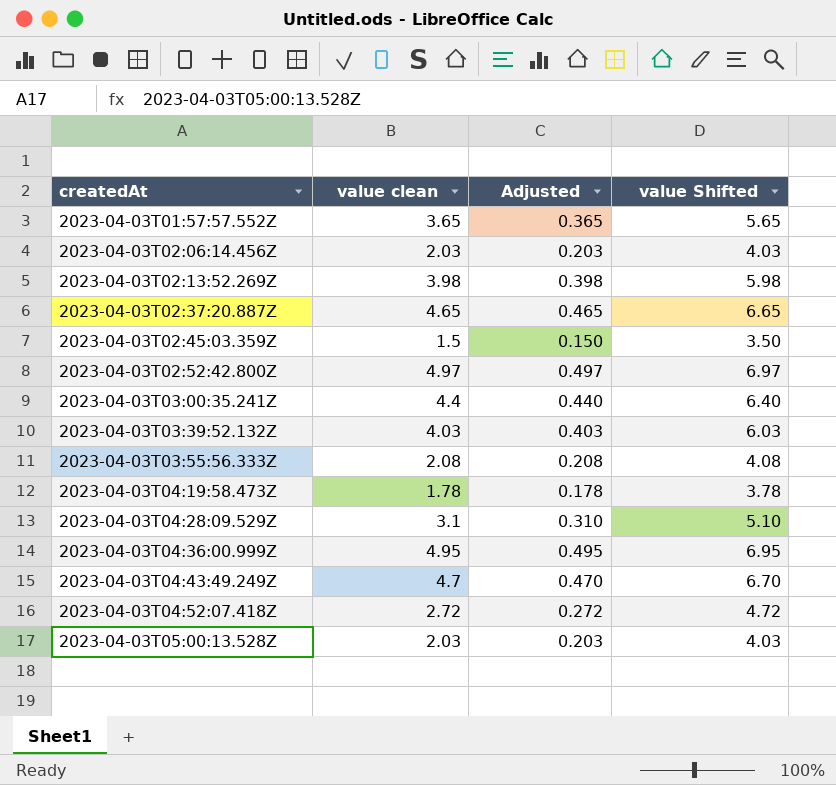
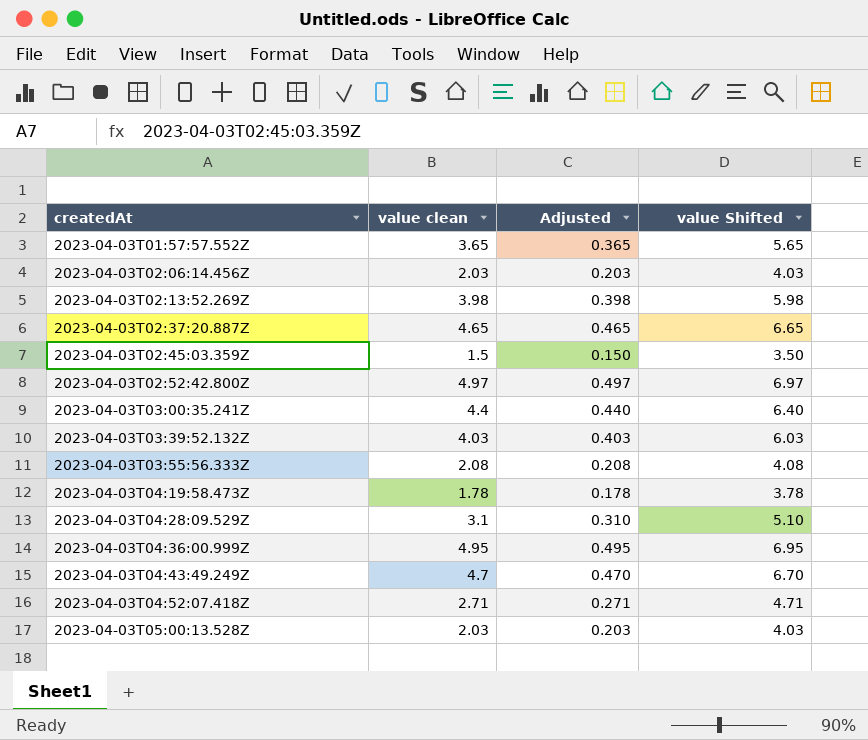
2023-04-03T04:52:07.418Z | value clean: 2.72 -> 2.71
2023-04-03T04:52:07.418Z | Adjusted: 0.272 -> 0.271
2023-04-03T04:52:07.418Z | value Shifted: 4.72 -> 4.71

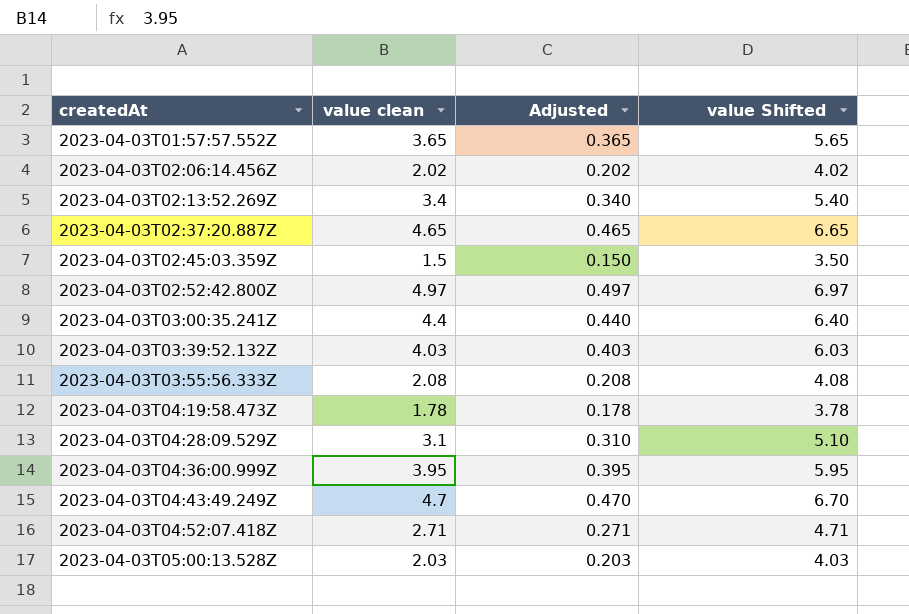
2023-04-03T02:06:14.456Z | value clean: 2.03 -> 2.02
2023-04-03T02:06:14.456Z | Adjusted: 0.203 -> 0.202
2023-04-03T02:06:14.456Z | value Shifted: 4.03 -> 4.02
2023-04-03T02:13:52.269Z | value clean: 3.98 -> 3.4
2023-04-03T02:13:52.269Z | Adjusted: 0.398 -> 0.340
2023-04-03T02:13:52.269Z | value Shifted: 5.98 -> 5.40
2023-04-03T04:36:00.999Z | value clean: 4.95 -> 3.95
2023-04-03T04:36:00.999Z | Adjusted: 0.495 -> 0.395
2023-04-03T04:36:00.999Z | value Shifted: 6.95 -> 5.95

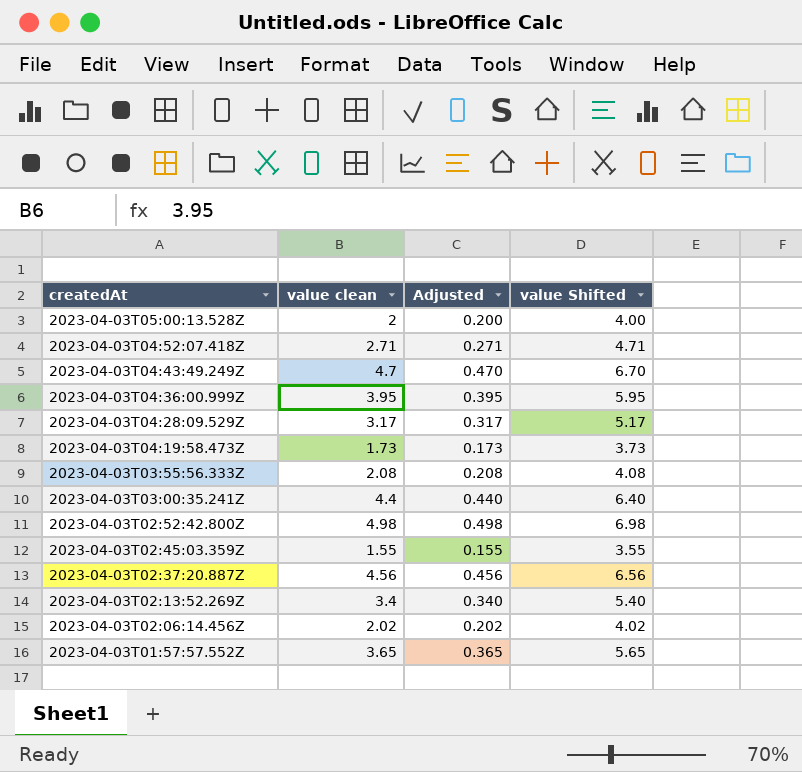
row order: createdAt ascending -> createdAt descending
row 2023-04-03T03:39:52.132Z: 4.03 | 0.403 | 6.03 -> none
2023-04-03T05:00:13.528Z | value clean: 2.03 -> 2
2023-04-03T05:00:13.528Z | Adjusted: 0.203 -> 0.200
2023-04-03T05:00:13.528Z | value Shifted: 4.03 -> 4.00
2023-04-03T04:28:09.529Z | value clean: 3.1 -> 3.17
2023-04-03T04:28:09.529Z | Adjusted: 0.310 -> 0.317
2023-04-03T04:28:09.529Z | value Shifted: 5.10 -> 5.17
2023-04-03T04:19:58.473Z | value clean: 1.78 -> 1.73
2023-04-03T04:19:58.473Z | Adjusted: 0.178 -> 0.173
2023-04-03T04:19:58.473Z | value Shifted: 3.78 -> 3.73
2023-04-03T02:52:42.800Z | value clean: 4.97 -> 4.98
2023-04-03T02:52:42.800Z | Adjusted: 0.497 -> 0.498
2023-04-03T02:52:42.800Z | value Shifted: 6.97 -> 6.98
2023-04-03T02:45:03.359Z | value clean: 1.5 -> 1.55
2023-04-03T02:45:03.359Z | Adjusted: 0.150 -> 0.155
2023-04-03T02:45:03.359Z | value Shifted: 3.50 -> 3.55
2023-04-03T02:37:20.887Z | value clean: 4.65 -> 4.56
2023-04-03T02:37:20.887Z | Adjusted: 0.465 -> 0.456
2023-04-03T02:37:20.887Z | value Shifted: 6.65 -> 6.56

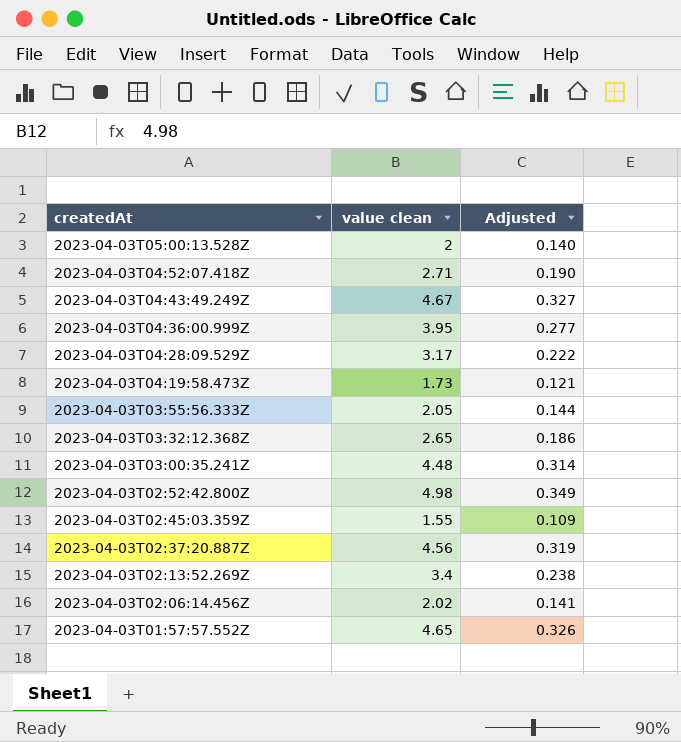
column value Shifted | formula: [value clean] + 2 -> none
column Adjusted | formula: [value clean] * 0.1 -> [value clean] * 0.07
2023-04-03T04:43:49.249Z | value clean: 4.7 -> 4.67
2023-04-03T03:55:56.333Z | value clean: 2.08 -> 2.05
row 2023-04-03T03:32:12.368Z: none -> 2.65 | 0.186
2023-04-03T03:00:35.241Z | value clean: 4.4 -> 4.48
2023-04-03T01:57:57.552Z | value clean: 3.65 -> 4.65

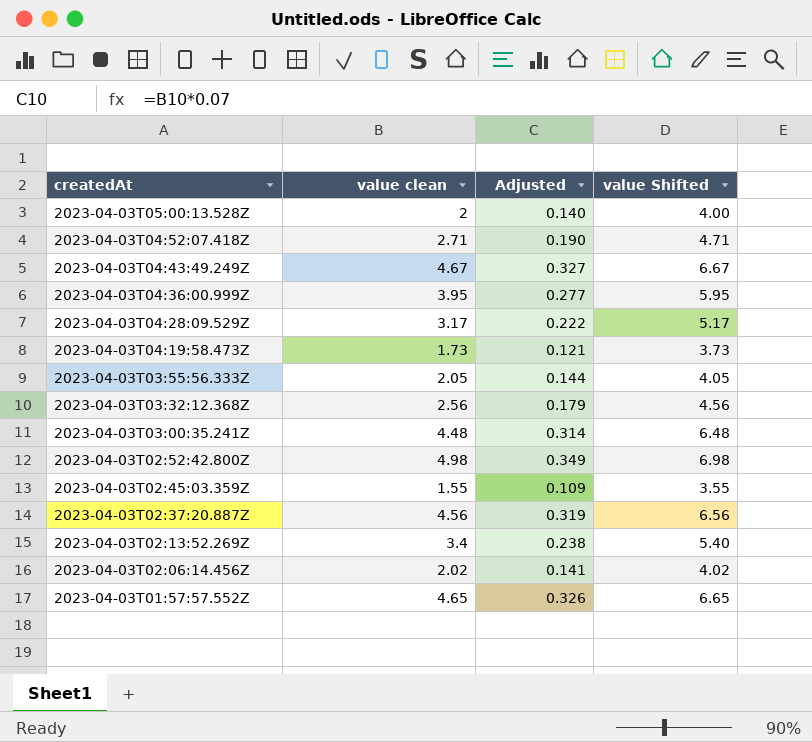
column value Shifted | formula: none -> [value clean] + 2
2023-04-03T03:32:12.368Z | value clean: 2.65 -> 2.56
2023-04-03T03:32:12.368Z | Adjusted: 0.186 -> 0.179

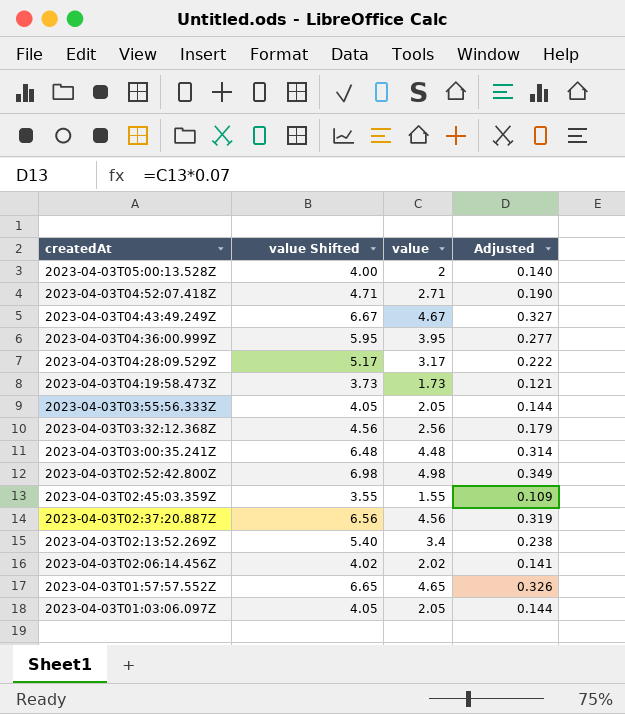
column value Shifted | position: 4 -> 2
column name: value clean -> value
row 2023-04-03T01:03:06.097Z: none -> 4.05 | 2.05 | 0.144

